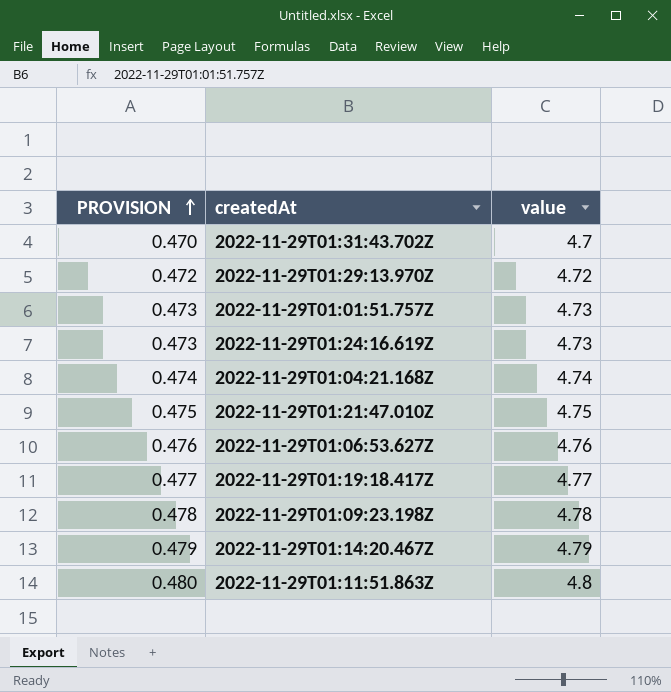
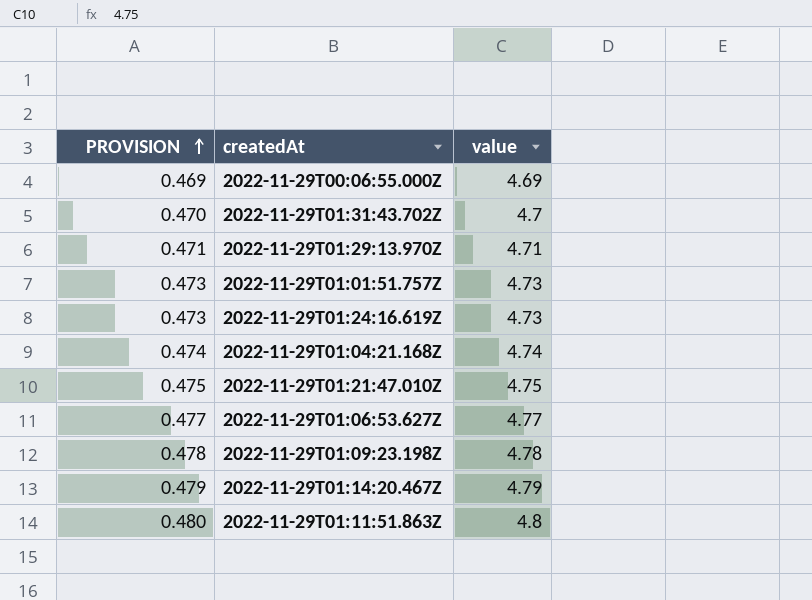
row 2022-11-29T01:19:18.417Z: 0.477 | 4.77 -> none
row 2022-11-29T00:06:55.000Z: none -> 0.469 | 4.69
2022-11-29T01:29:13.970Z | PROVISION: 0.472 -> 0.471
2022-11-29T01:29:13.970Z | value: 4.72 -> 4.71
2022-11-29T01:06:53.627Z | PROVISION: 0.476 -> 0.477
2022-11-29T01:06:53.627Z | value: 4.76 -> 4.77

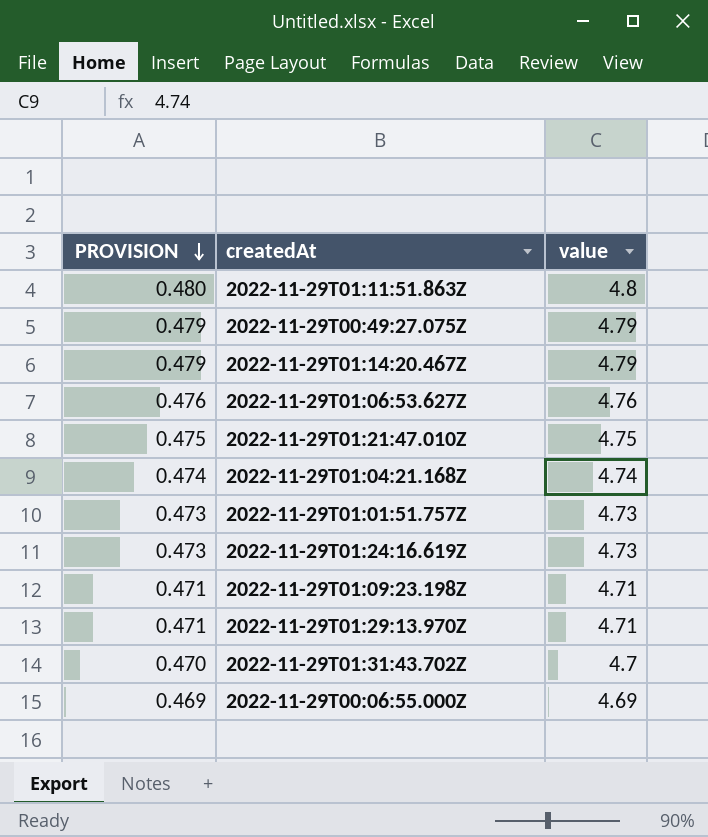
row order: PROVISION ascending -> PROVISION descending
row 2022-11-29T00:49:27.075Z: none -> 0.479 | 4.79
2022-11-29T01:06:53.627Z | PROVISION: 0.477 -> 0.476
2022-11-29T01:06:53.627Z | value: 4.77 -> 4.76
2022-11-29T01:09:23.198Z | PROVISION: 0.478 -> 0.471
2022-11-29T01:09:23.198Z | value: 4.78 -> 4.71

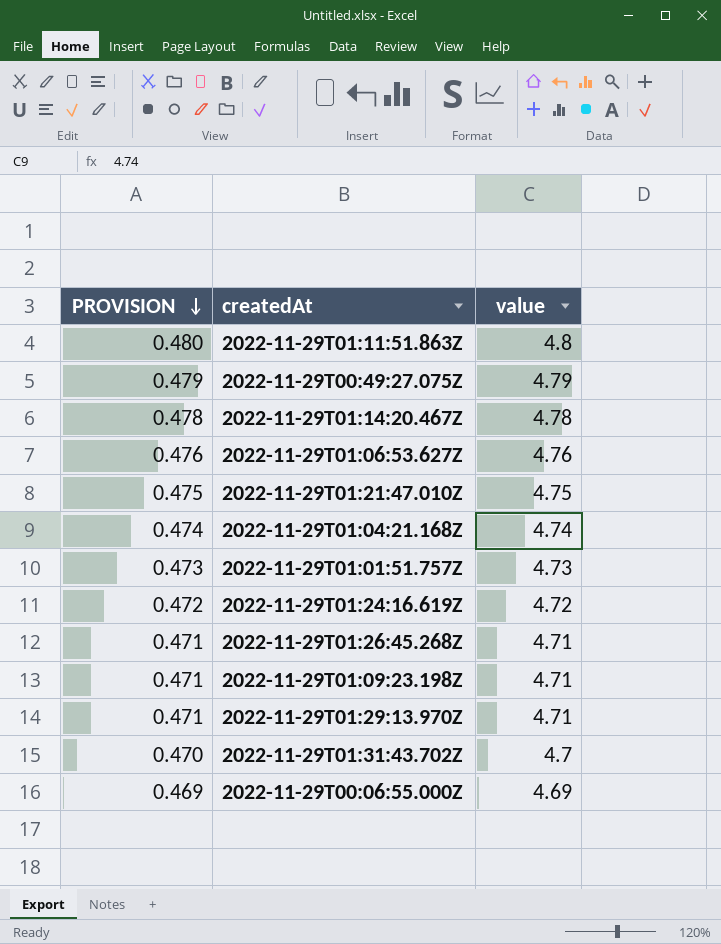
2022-11-29T01:14:20.467Z | PROVISION: 0.479 -> 0.478
2022-11-29T01:14:20.467Z | value: 4.79 -> 4.78
2022-11-29T01:24:16.619Z | PROVISION: 0.473 -> 0.472
2022-11-29T01:24:16.619Z | value: 4.73 -> 4.72
row 2022-11-29T01:26:45.268Z: none -> 0.471 | 4.71

